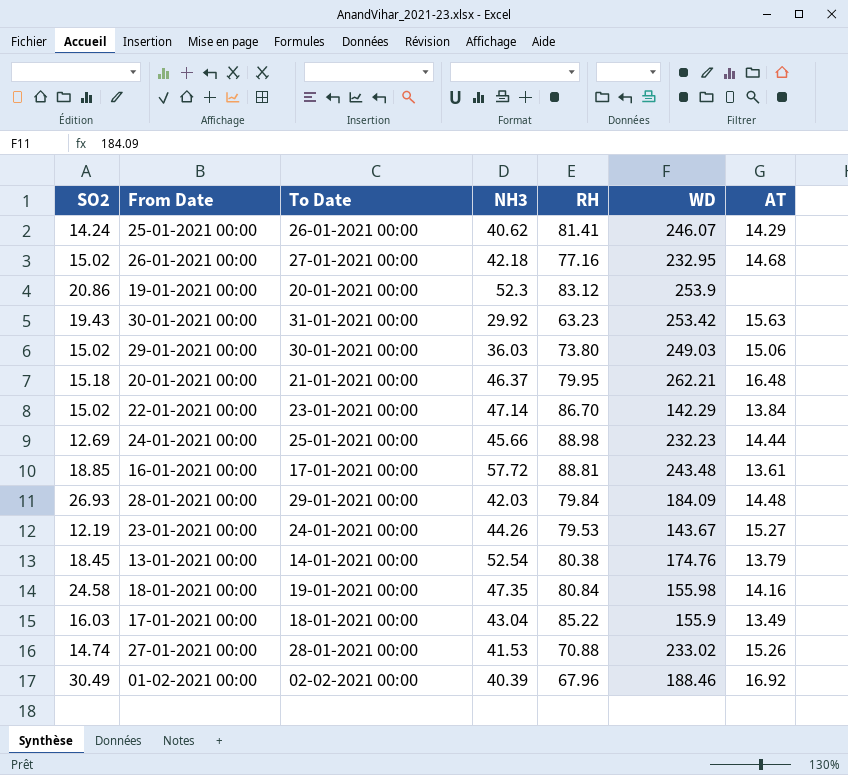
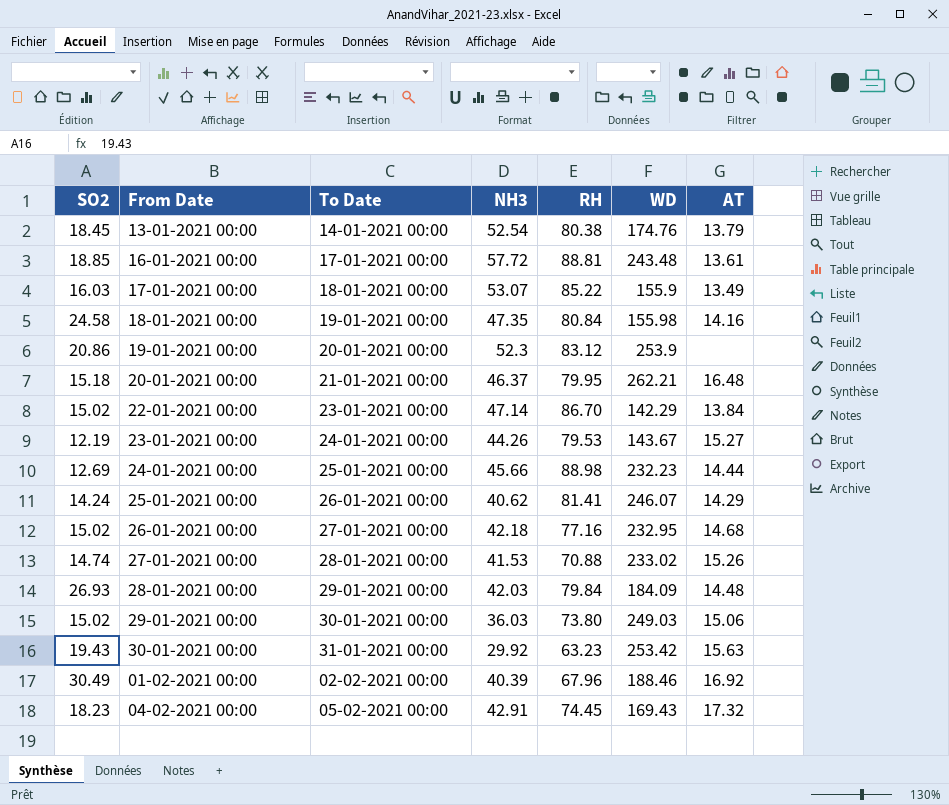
row order: none -> From Date ascending
17-01-2021 00:00 | NH3: 43.04 -> 53.07
row 04-02-2021 00:00: none -> 18.23 | 05-02-2021 00:00 | 42.91 | 74.45 | 169.43 | 17.32

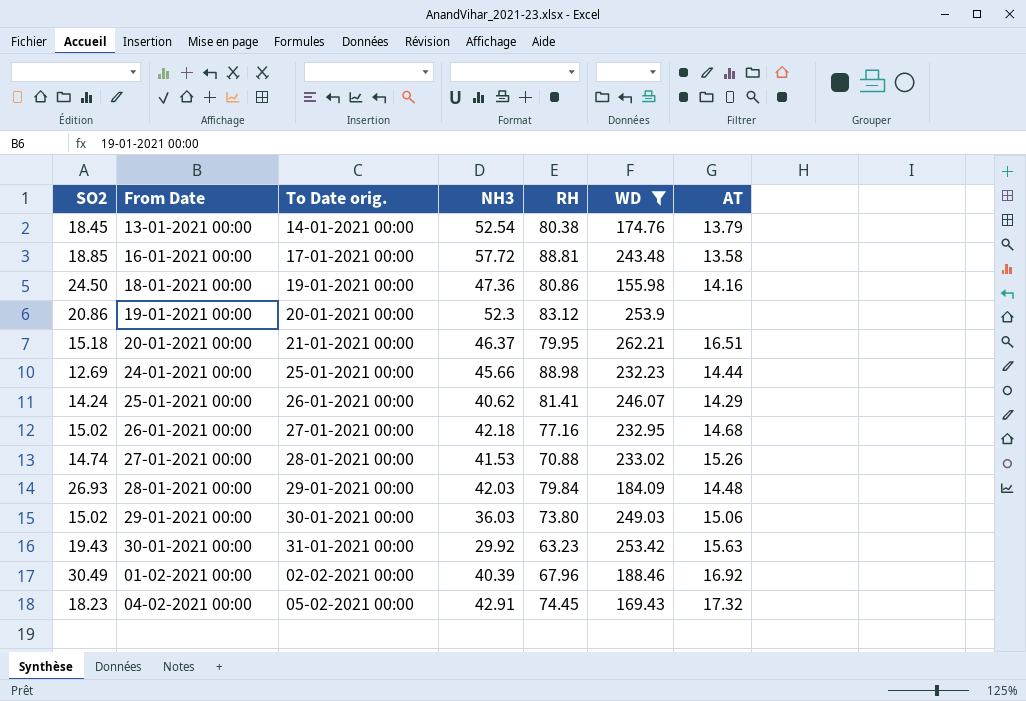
filter: none -> WD >= 155.98
column name: To Date -> To Date orig.
16-01-2021 00:00 | AT: 13.61 -> 13.58
18-01-2021 00:00 | SO2: 24.58 -> 24.50
18-01-2021 00:00 | NH3: 47.35 -> 47.36
18-01-2021 00:00 | RH: 80.84 -> 80.86
20-01-2021 00:00 | AT: 16.48 -> 16.51

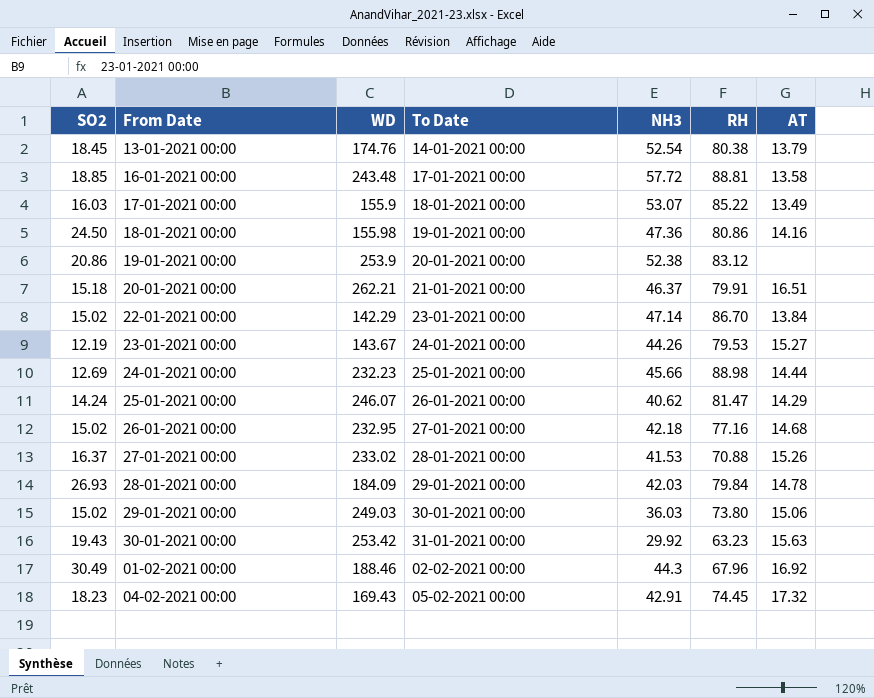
filter: WD >= 155.98 -> none
column WD | position: 6 -> 3
column name: To Date orig. -> To Date
19-01-2021 00:00 | NH3: 52.3 -> 52.38
20-01-2021 00:00 | RH: 79.95 -> 79.91
25-01-2021 00:00 | RH: 81.41 -> 81.47
27-01-2021 00:00 | SO2: 14.74 -> 16.37
28-01-2021 00:00 | AT: 14.48 -> 14.78
01-02-2021 00:00 | NH3: 40.39 -> 44.3

